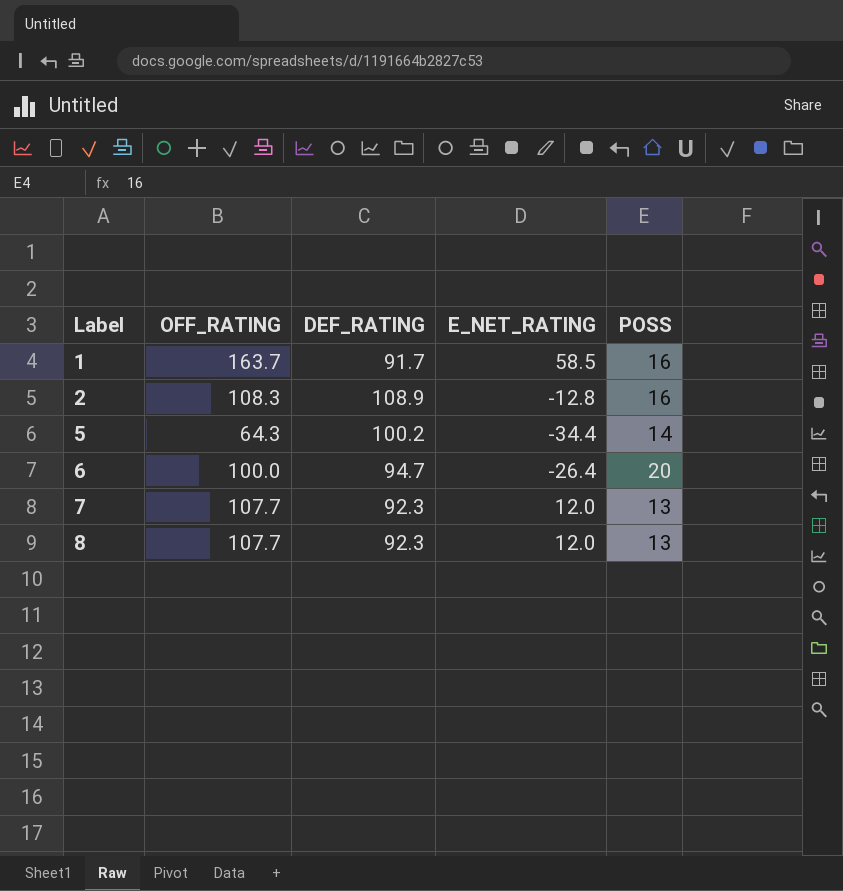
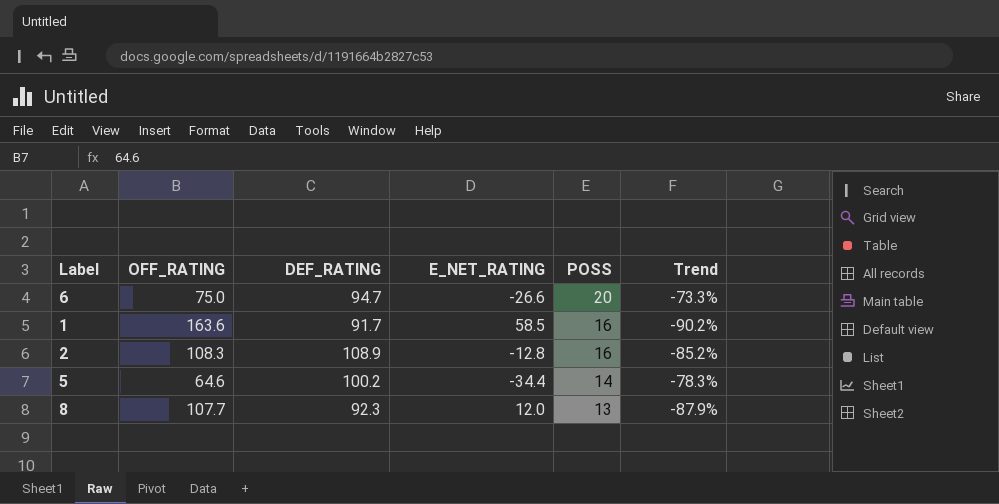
row order: Label ascending -> POSS descending
column Trend | formula: none -> ([POSS] - [OFF_RATING]) / [OFF_RATING]
row 7: 107.7 | 92.3 | 12.0 | 13 -> none
6 | OFF_RATING: 100.0 -> 75.0
6 | E_NET_RATING: -26.4 -> -26.6
1 | OFF_RATING: 163.7 -> 163.6
5 | OFF_RATING: 64.3 -> 64.6

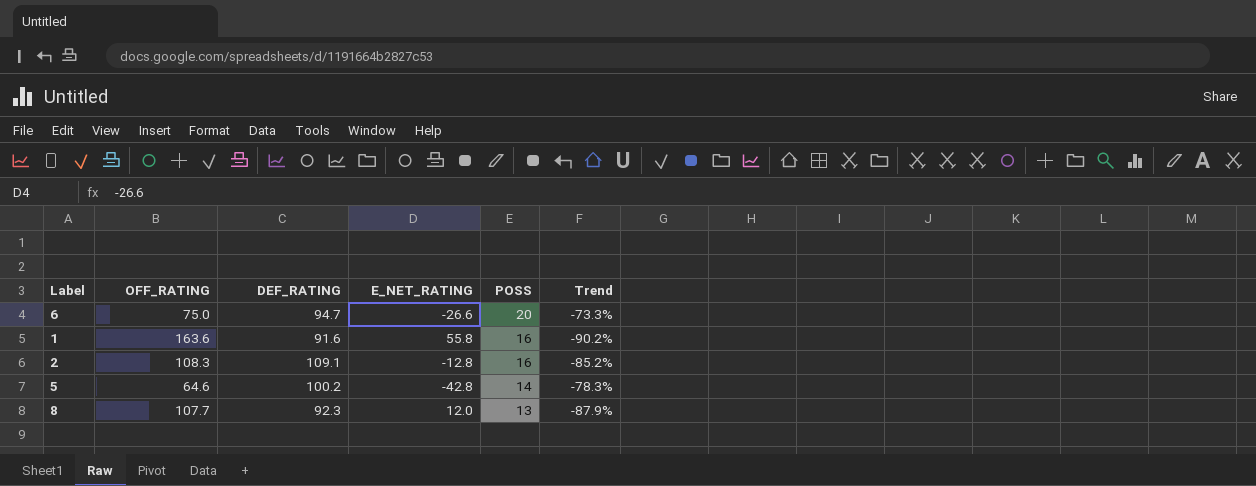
1 | DEF_RATING: 91.7 -> 91.6
1 | E_NET_RATING: 58.5 -> 55.8
2 | DEF_RATING: 108.9 -> 109.1
5 | E_NET_RATING: -34.4 -> -42.8

